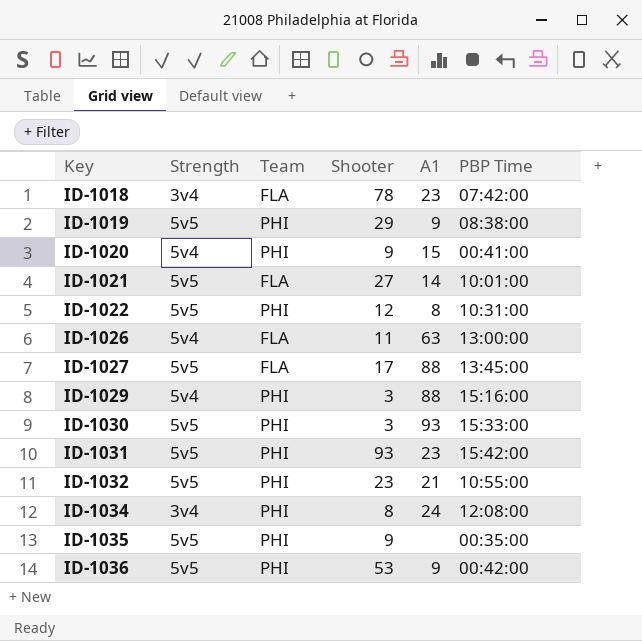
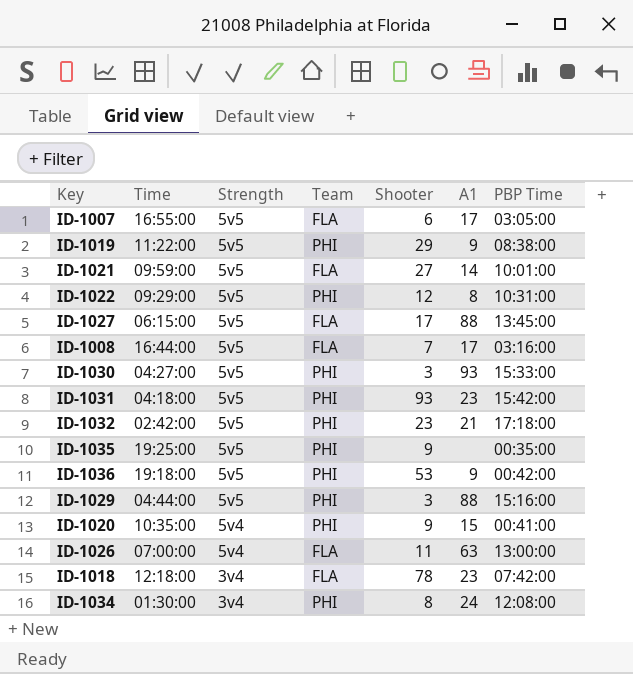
row order: Key ascending -> Strength descending
column Time | position: none -> 2
row ID-1007: none -> 16:55:00 | 5v5 | FLA | 6 | 17 | 03:05:00
row ID-1008: none -> 16:44:00 | 5v5 | FLA | 7 | 17 | 03:16:00
ID-1032 | PBP Time: 10:55:00 -> 17:18:00
ID-1029 | Strength: 5v4 -> 5v5

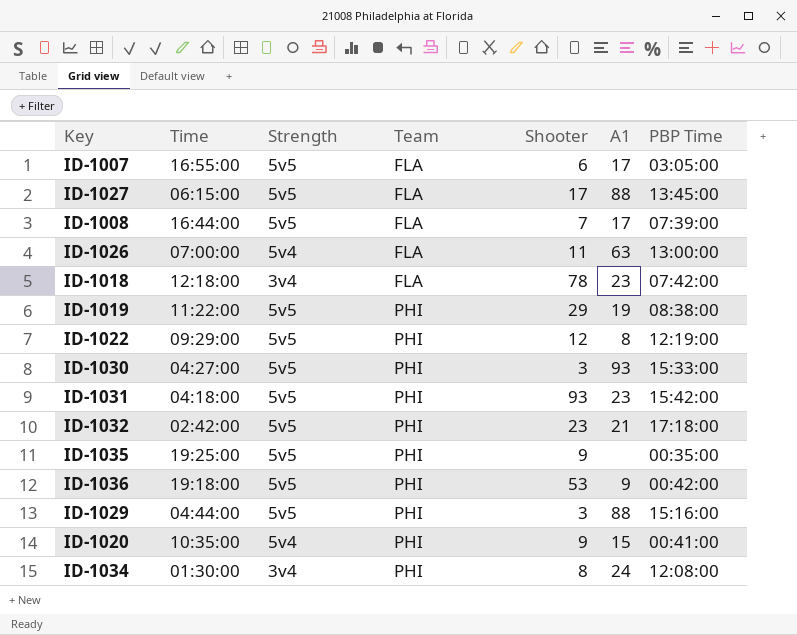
row order: Strength descending -> Team ascending
row ID-1021: 09:59:00 | 5v5 | FLA | 27 | 14 | 10:01:00 -> none
ID-1008 | PBP Time: 03:16:00 -> 07:39:00
ID-1019 | A1: 9 -> 19
ID-1022 | PBP Time: 10:31:00 -> 12:19:00

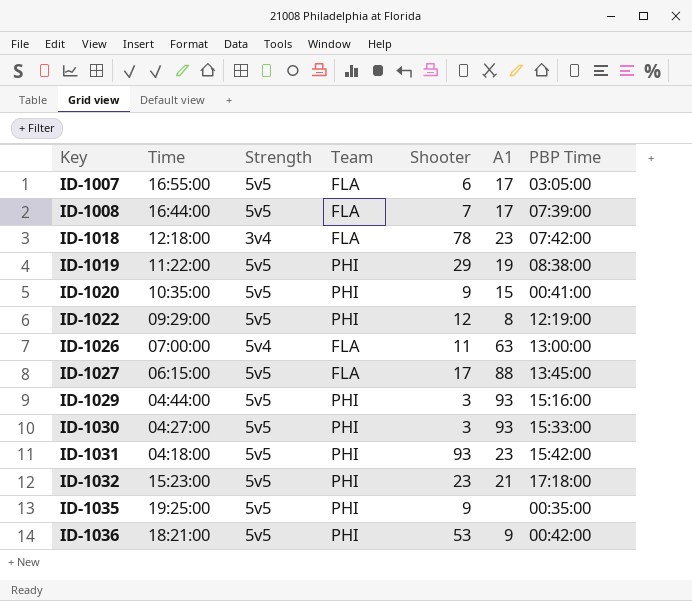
row order: Team ascending -> Key ascending
row ID-1034: 01:30:00 | 3v4 | PHI | 8 | 24 | 12:08:00 -> none
ID-1020 | Strength: 5v4 -> 5v5
ID-1029 | A1: 88 -> 93
ID-1032 | Time: 02:42:00 -> 15:23:00
ID-1036 | Time: 19:18:00 -> 18:21:00

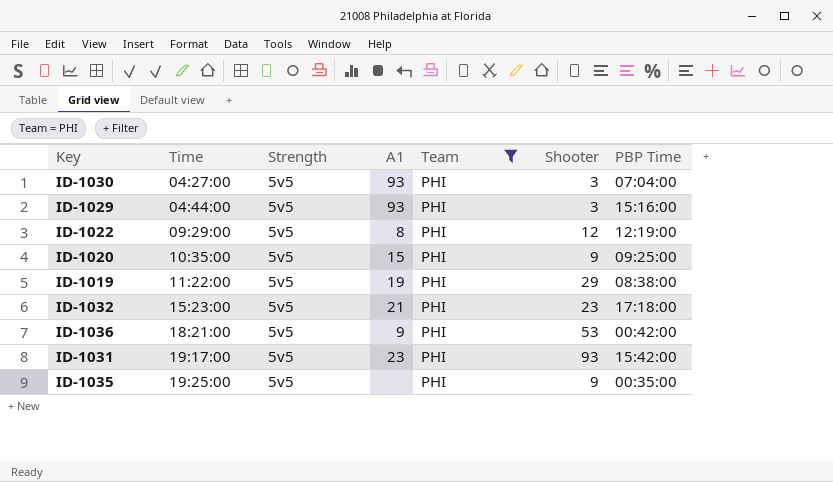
filter: none -> Team = PHI
row order: Key ascending -> Time ascending
column A1 | position: 6 -> 4
ID-1030 | PBP Time: 15:33:00 -> 07:04:00
ID-1020 | PBP Time: 00:41:00 -> 09:25:00
ID-1031 | Time: 04:18:00 -> 19:17:00

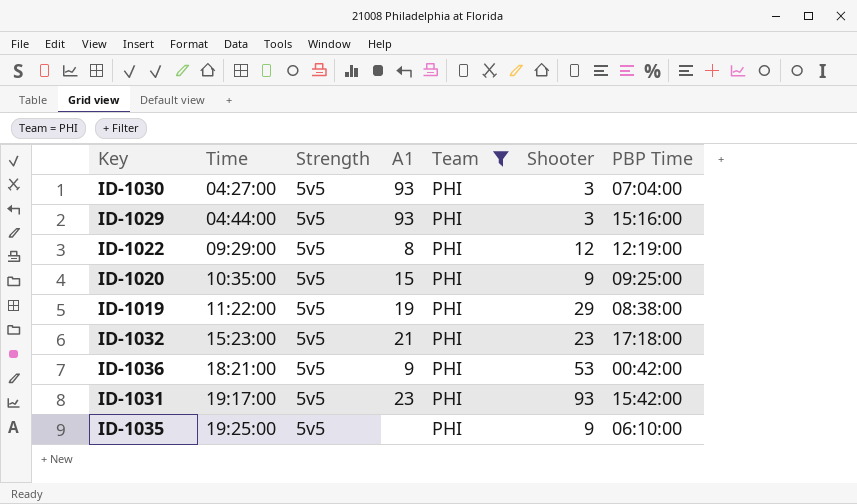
ID-1035 | PBP Time: 00:35:00 -> 06:10:00

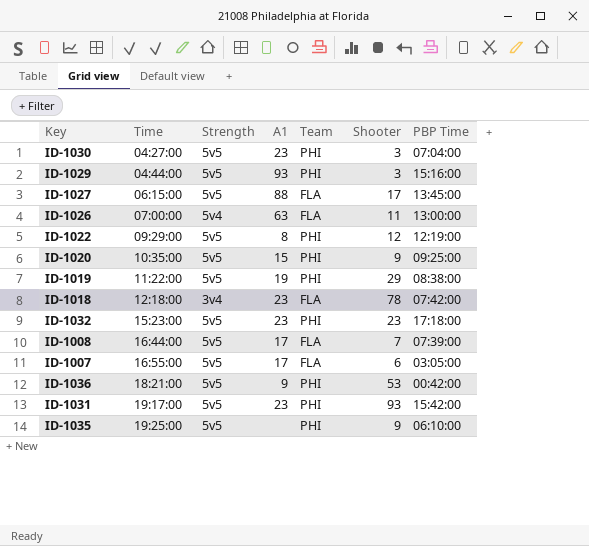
filter: Team = PHI -> none
ID-1030 | A1: 93 -> 23
ID-1032 | A1: 21 -> 23

